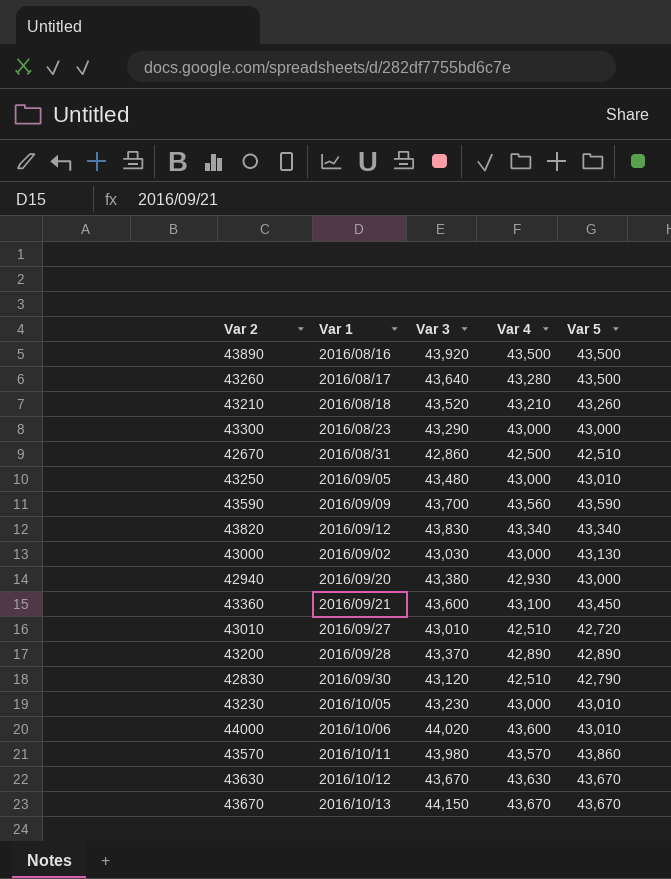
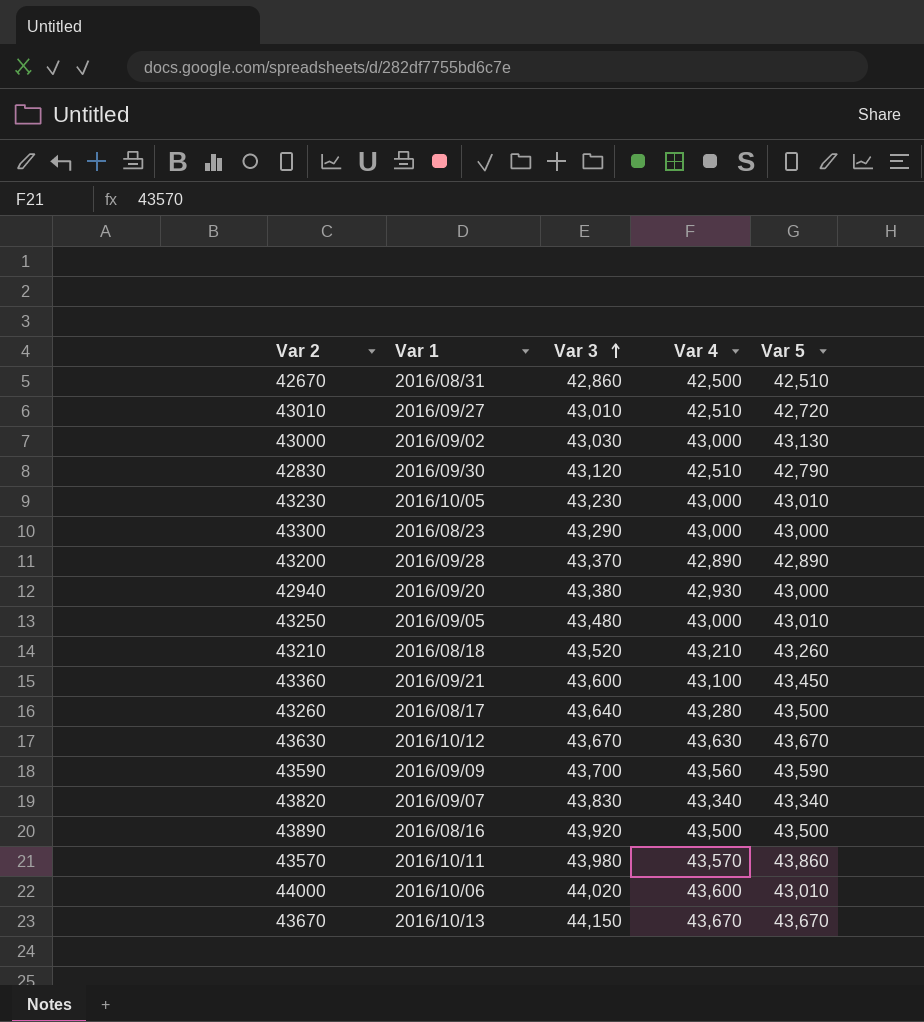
row order: none -> Var 3 ascending
43820 | Var 1: 2016/09/12 -> 2016/09/07

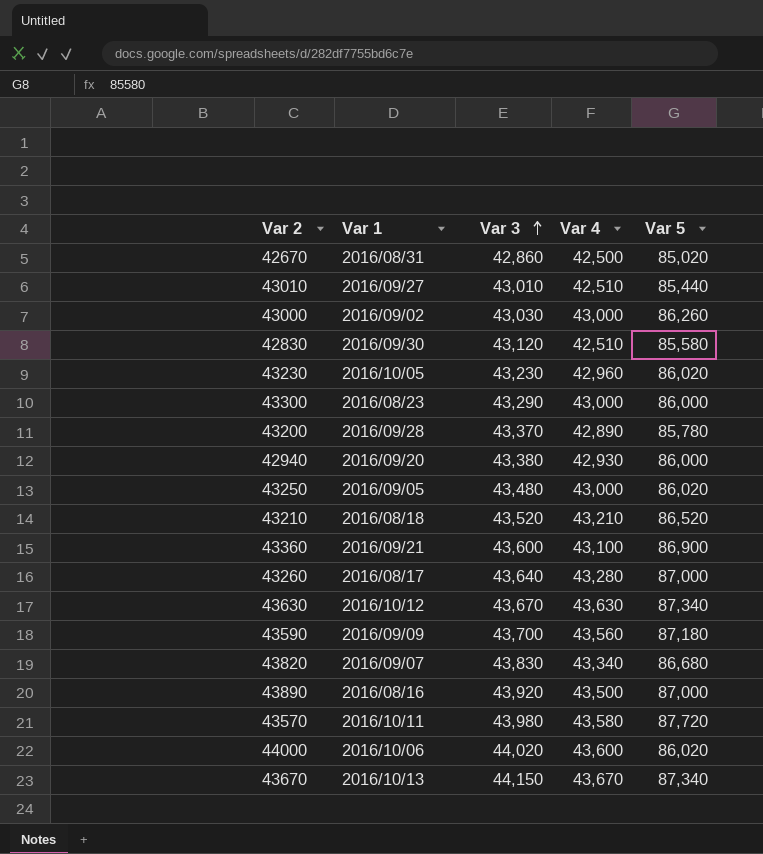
42670 | Var 5: 42,510 -> 85,020
43010 | Var 5: 42,720 -> 85,440
43000 | Var 5: 43,130 -> 86,260
42830 | Var 5: 42,790 -> 85,580
43230 | Var 4: 43,000 -> 42,960
43230 | Var 5: 43,010 -> 86,020
43300 | Var 5: 43,000 -> 86,000
43200 | Var 5: 42,890 -> 85,780
42940 | Var 5: 43,000 -> 86,000
43250 | Var 5: 43,010 -> 86,020
43210 | Var 5: 43,260 -> 86,520
43360 | Var 5: 43,450 -> 86,900
43260 | Var 5: 43,500 -> 87,000
43630 | Var 5: 43,670 -> 87,340
43590 | Var 5: 43,590 -> 87,180
43820 | Var 5: 43,340 -> 86,680
43890 | Var 5: 43,500 -> 87,000
43570 | Var 4: 43,570 -> 43,580
43570 | Var 5: 43,860 -> 87,720
44000 | Var 5: 43,010 -> 86,020
43670 | Var 5: 43,670 -> 87,340

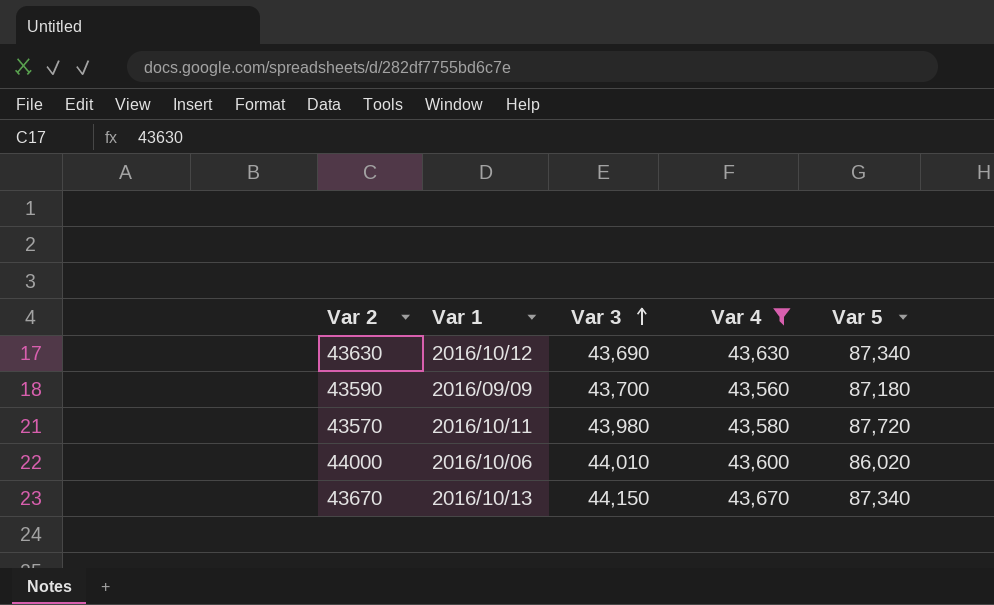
filter: none -> Var 4 >= 43,560
43630 | Var 3: 43,670 -> 43,690
44000 | Var 3: 44,020 -> 44,010

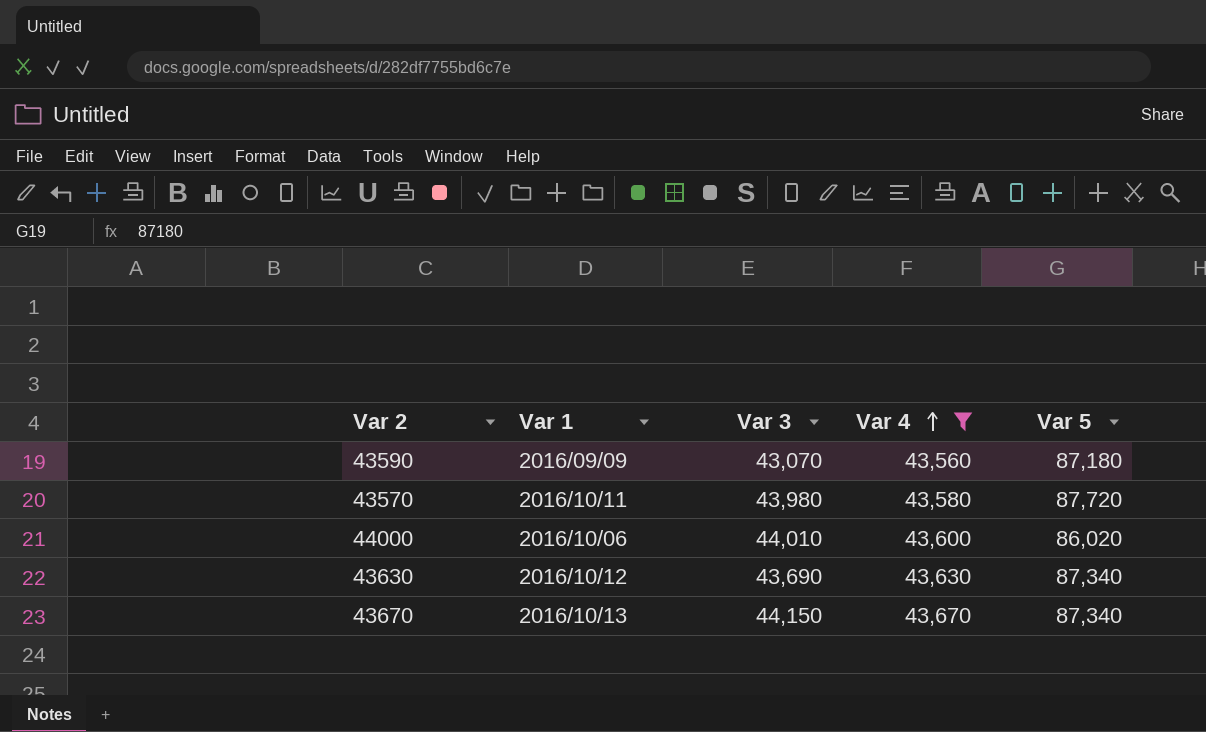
row order: Var 3 ascending -> Var 4 ascending
43590 | Var 3: 43,700 -> 43,070

